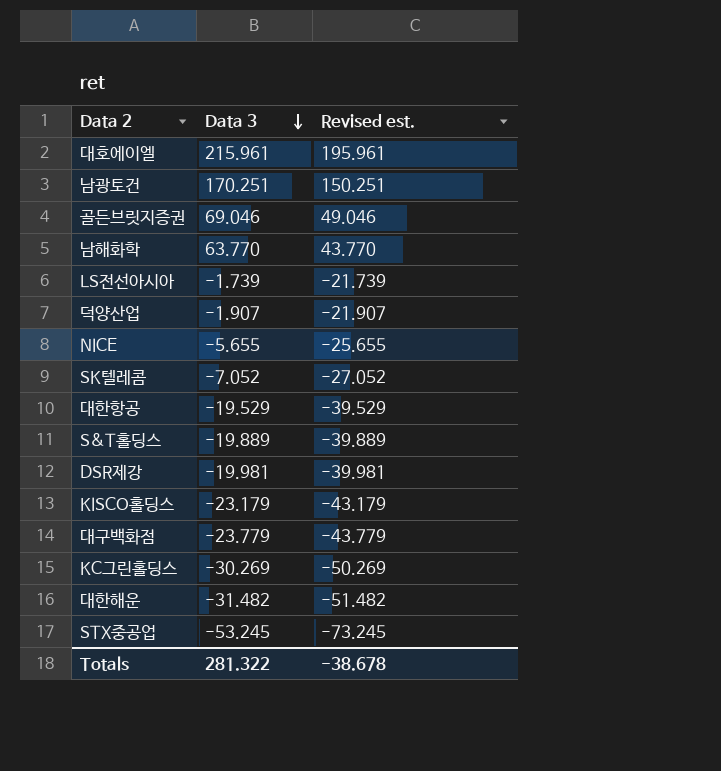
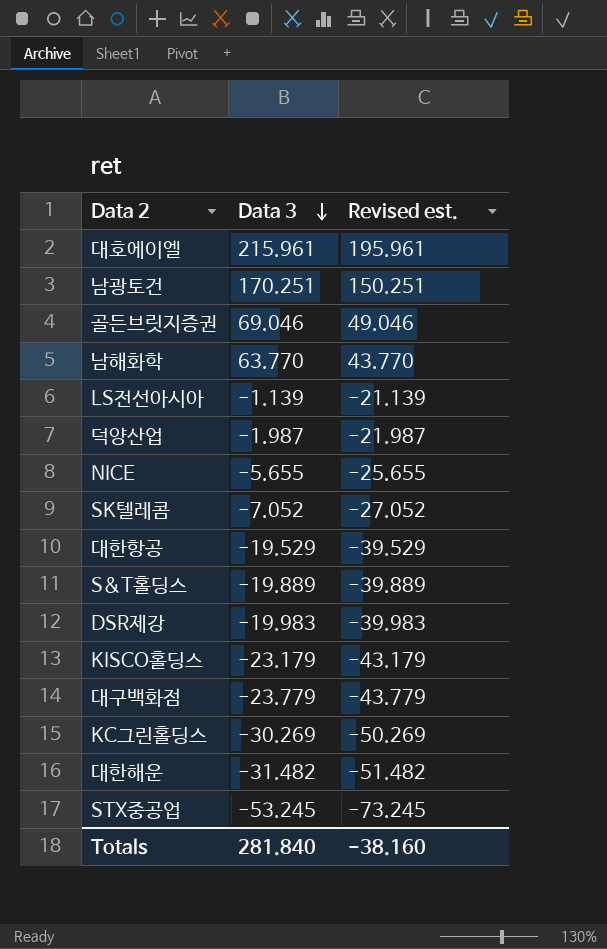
LS전선아시아 | Data 3: -1.739 -> -1.139
LS전선아시아 | Revised est.: -21.739 -> -21.139
덕양산업 | Data 3: -1.907 -> -1.987
덕양산업 | Revised est.: -21.907 -> -21.987
DSR제강 | Data 3: -19.981 -> -19.983
DSR제강 | Revised est.: -39.981 -> -39.983
Totals | Data 3: 281.322 -> 281.840
Totals | Revised est.: -38.678 -> -38.160

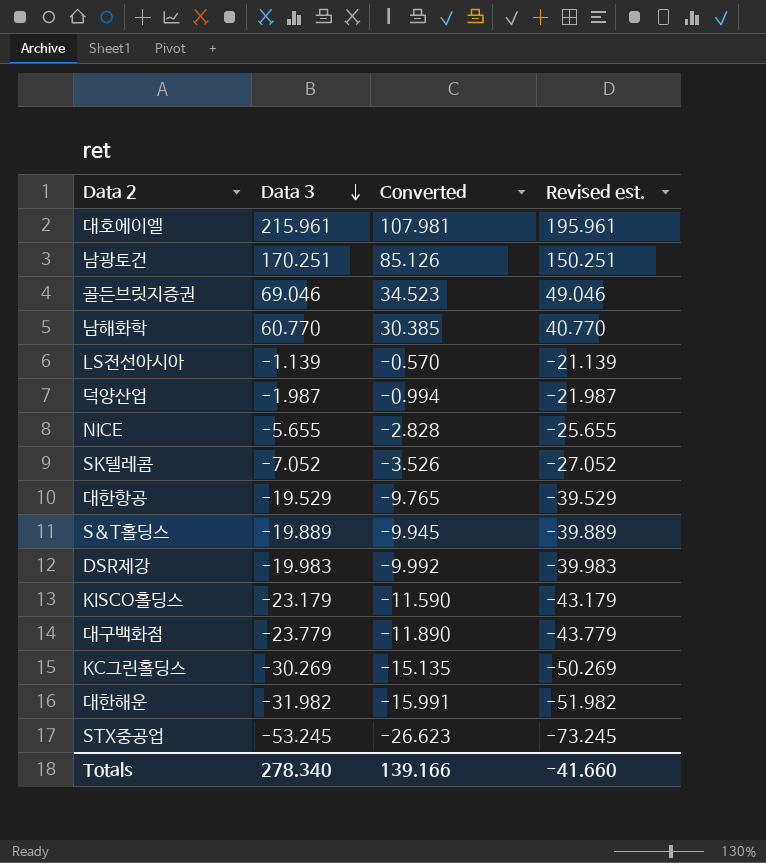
column Converted | formula: none -> [Data 3] * 0.5
남해화학 | Data 3: 63.770 -> 60.770
남해화학 | Revised est.: 43.770 -> 40.770
대한해운 | Data 3: -31.482 -> -31.982
대한해운 | Revised est.: -51.482 -> -51.982
Totals | Data 3: 281.840 -> 278.340
Totals | Revised est.: -38.160 -> -41.660

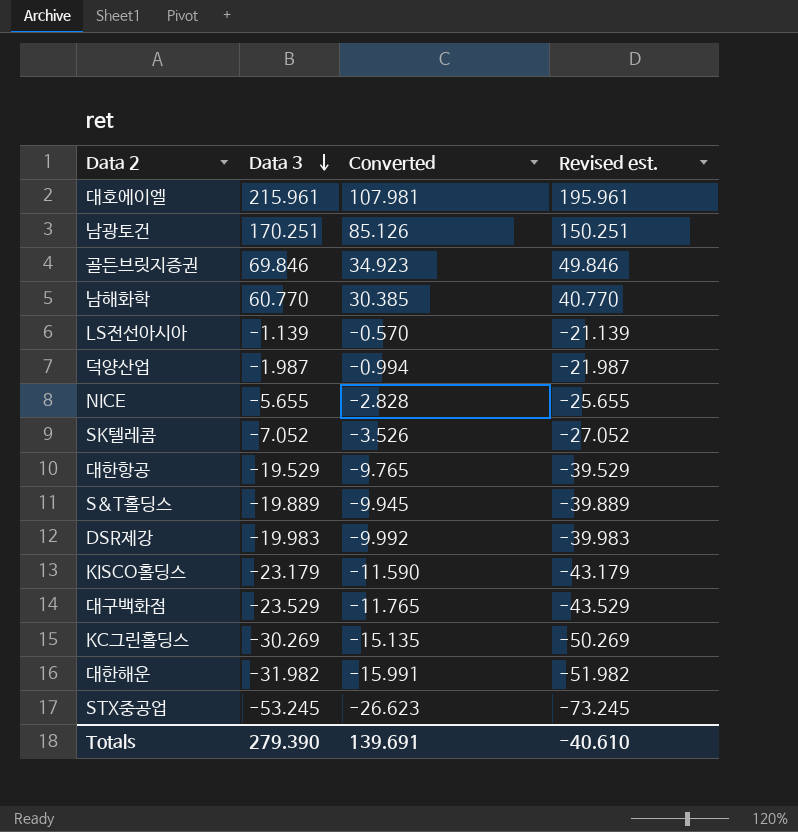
골든브릿지증권 | Data 3: 69.046 -> 69.846
골든브릿지증권 | Converted: 34.523 -> 34.923
골든브릿지증권 | Revised est.: 49.046 -> 49.846
대구백화점 | Data 3: -23.779 -> -23.529
대구백화점 | Converted: -11.890 -> -11.765
대구백화점 | Revised est.: -43.779 -> -43.529
Totals | Data 3: 278.340 -> 279.390
Totals | Converted: 139.166 -> 139.691
Totals | Revised est.: -41.660 -> -40.610

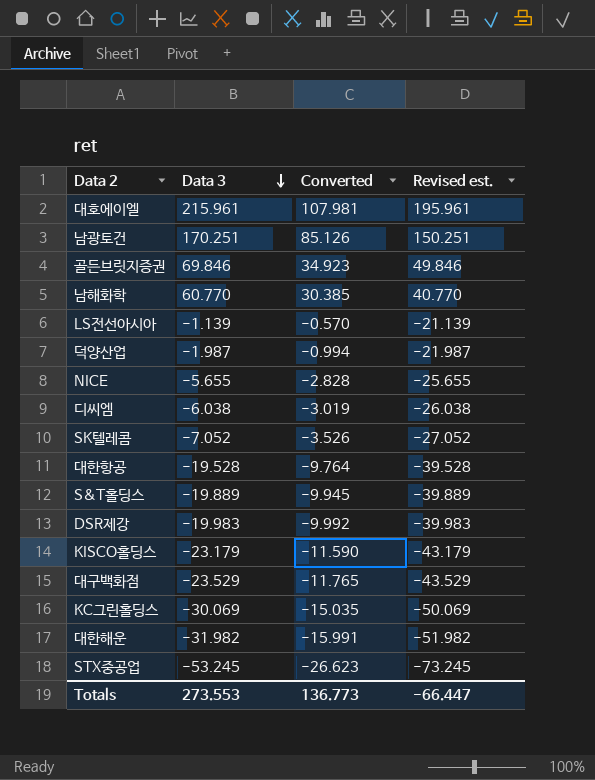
row 디씨엠: none -> -6.038 | -3.019 | -26.038
대한항공 | Data 3: -19.529 -> -19.528
대한항공 | Converted: -9.765 -> -9.764
대한항공 | Revised est.: -39.529 -> -39.528
KC그린홀딩스 | Data 3: -30.269 -> -30.069
KC그린홀딩스 | Converted: -15.135 -> -15.035
KC그린홀딩스 | Revised est.: -50.269 -> -50.069
Totals | Data 3: 279.390 -> 273.553
Totals | Converted: 139.691 -> 136.773
Totals | Revised est.: -40.610 -> -66.447

